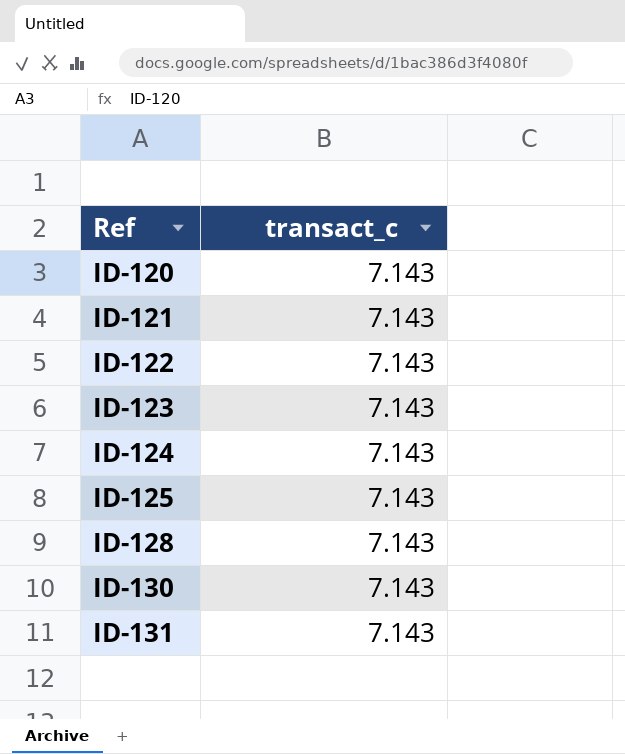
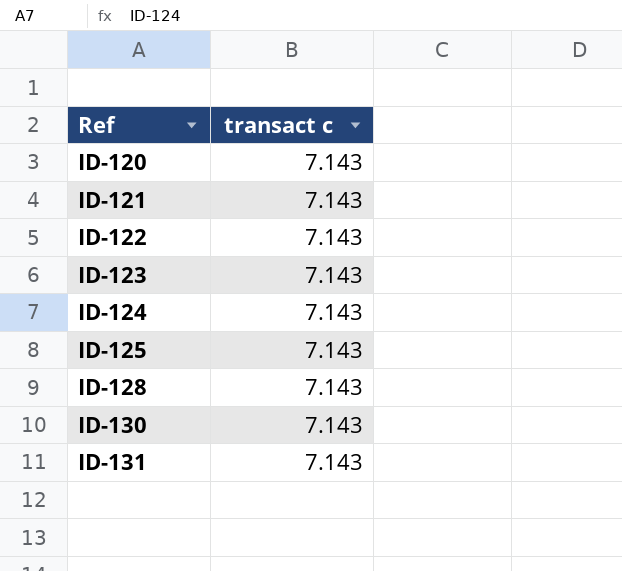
column name: transact_c -> transact c

